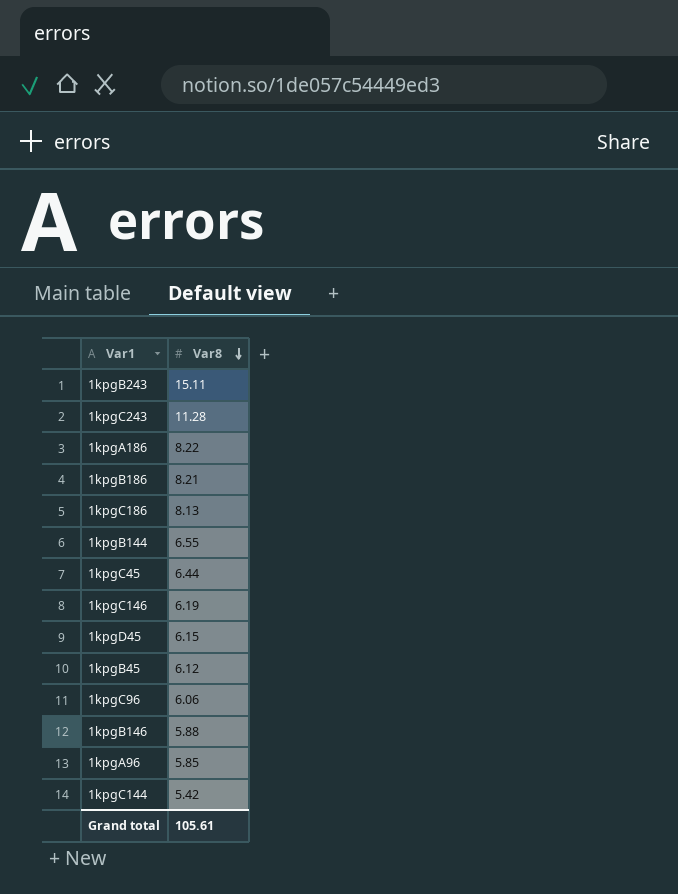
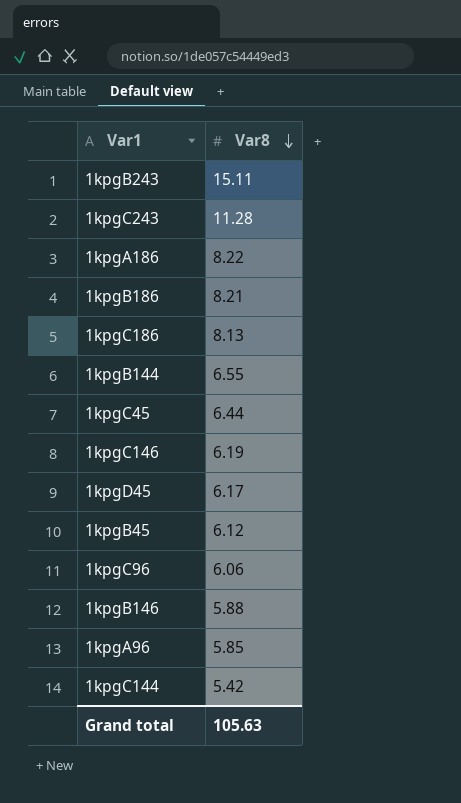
1kpgD45 | Var8: 6.15 -> 6.17
Grand total | Var8: 105.61 -> 105.63

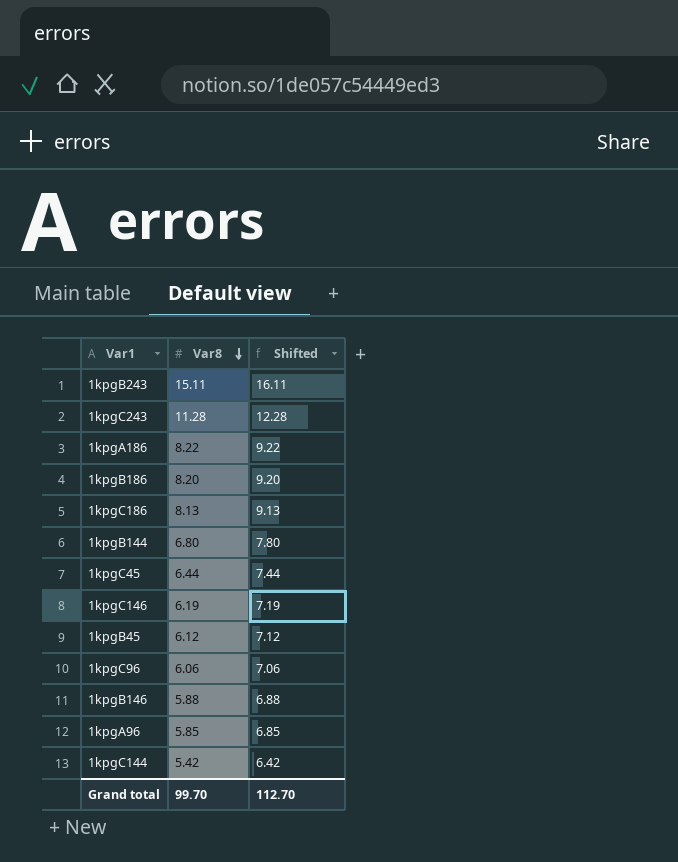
column Shifted | formula: none -> [Var8] + 1
row 1kpgD45: 6.17 -> none
1kpgB186 | Var8: 8.21 -> 8.20
1kpgB144 | Var8: 6.55 -> 6.80
Grand total | Var8: 105.63 -> 99.70

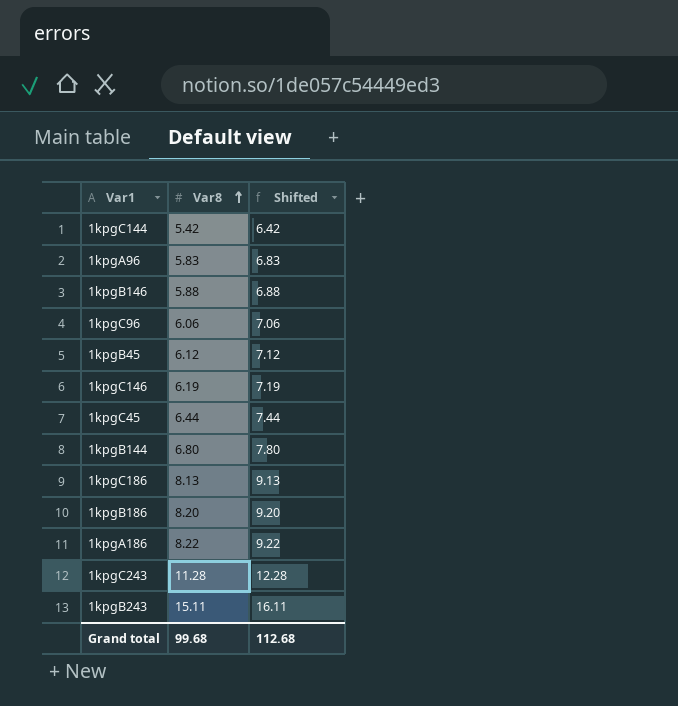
row order: Var8 descending -> Var8 ascending
1kpgA96 | Var8: 5.85 -> 5.83
1kpgA96 | Shifted: 6.85 -> 6.83
Grand total | Var8: 99.70 -> 99.68
Grand total | Shifted: 112.70 -> 112.68

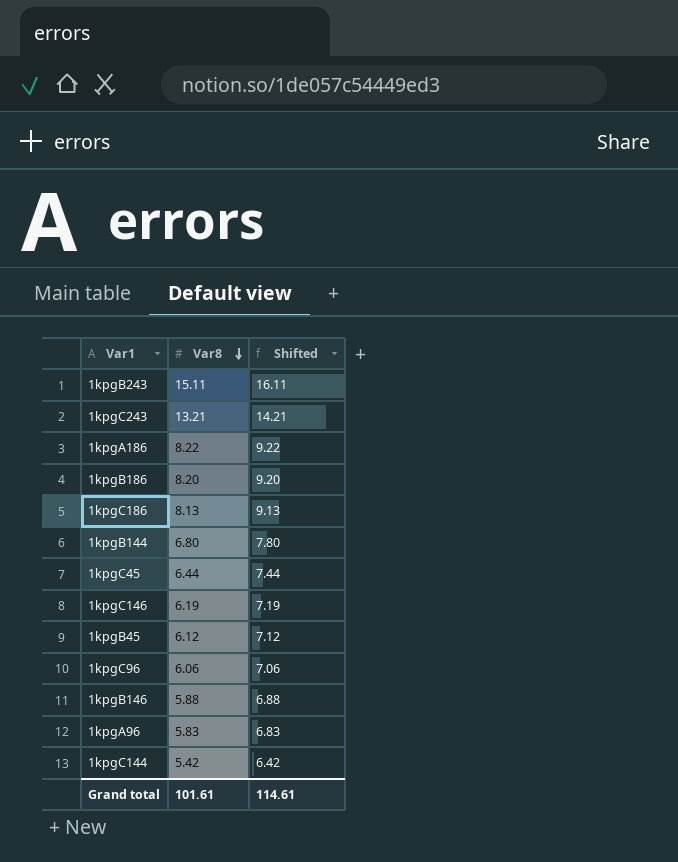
row order: Var8 ascending -> Var8 descending
1kpgC243 | Var8: 11.28 -> 13.21
1kpgC243 | Shifted: 12.28 -> 14.21
Grand total | Var8: 99.68 -> 101.61
Grand total | Shifted: 112.68 -> 114.61

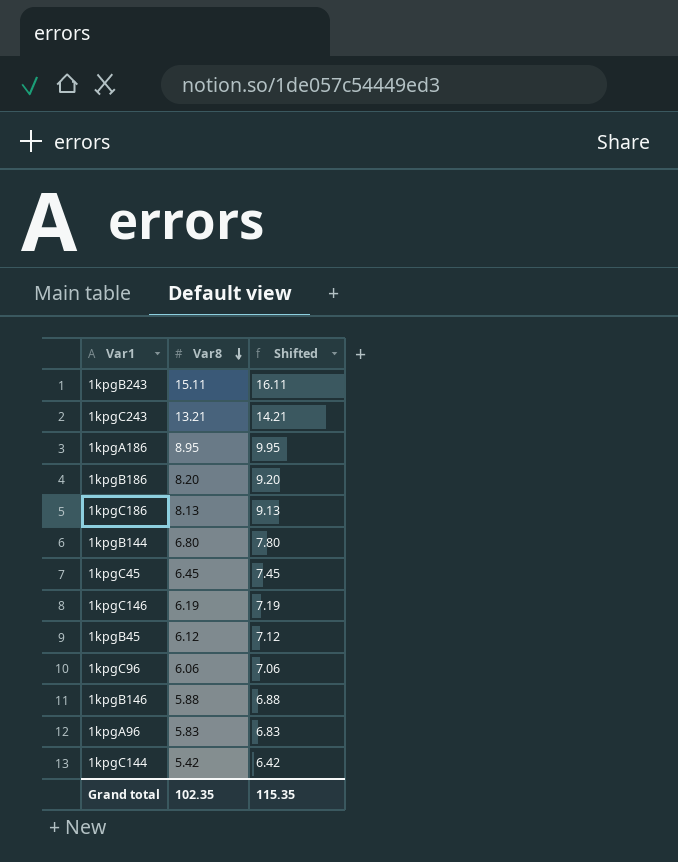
1kpgA186 | Var8: 8.22 -> 8.95
1kpgA186 | Shifted: 9.22 -> 9.95
1kpgC45 | Var8: 6.44 -> 6.45
1kpgC45 | Shifted: 7.44 -> 7.45
Grand total | Var8: 101.61 -> 102.35
Grand total | Shifted: 114.61 -> 115.35

